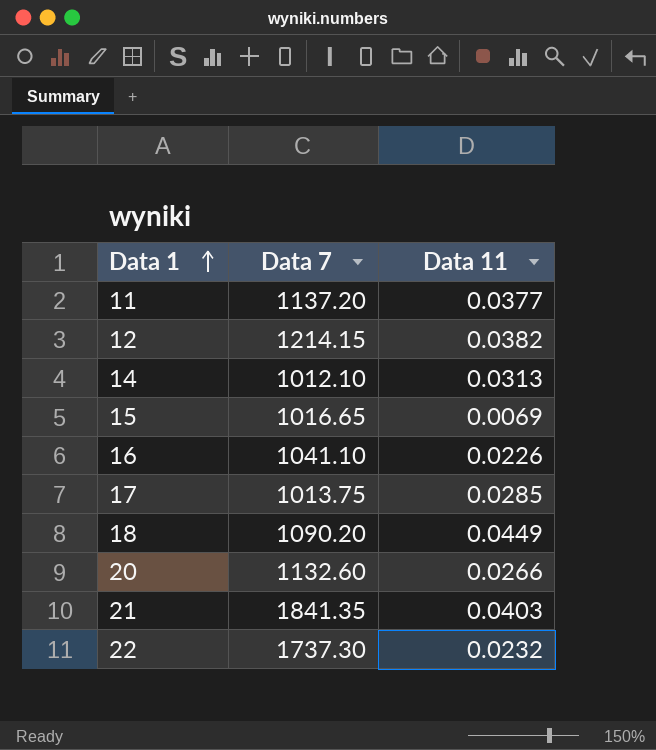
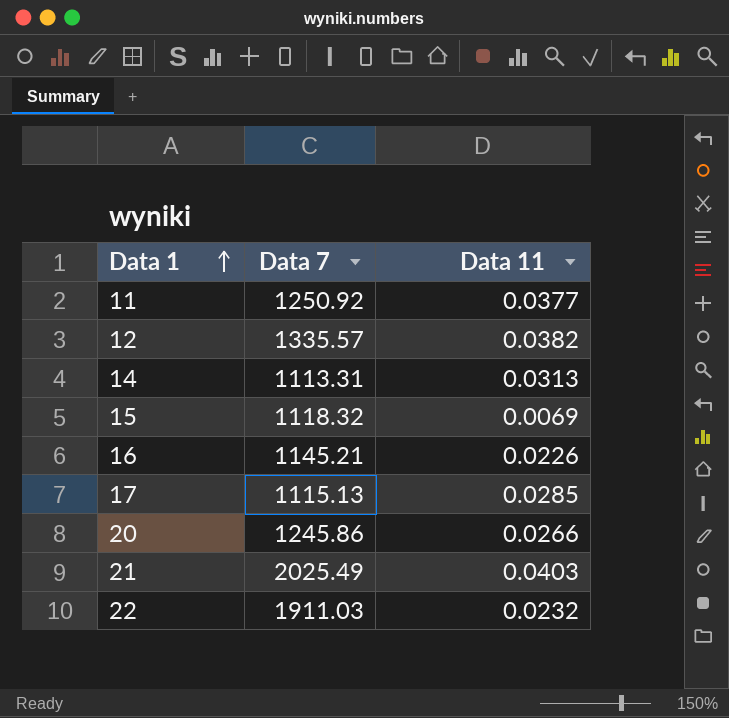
row 18: 1090.20 | 0.0449 -> none
11 | Data 7: 1137.20 -> 1250.92
12 | Data 7: 1214.15 -> 1335.57
14 | Data 7: 1012.10 -> 1113.31
15 | Data 7: 1016.65 -> 1118.32
16 | Data 7: 1041.10 -> 1145.21
17 | Data 7: 1013.75 -> 1115.13
20 | Data 7: 1132.60 -> 1245.86
21 | Data 7: 1841.35 -> 2025.49
22 | Data 7: 1737.30 -> 1911.03

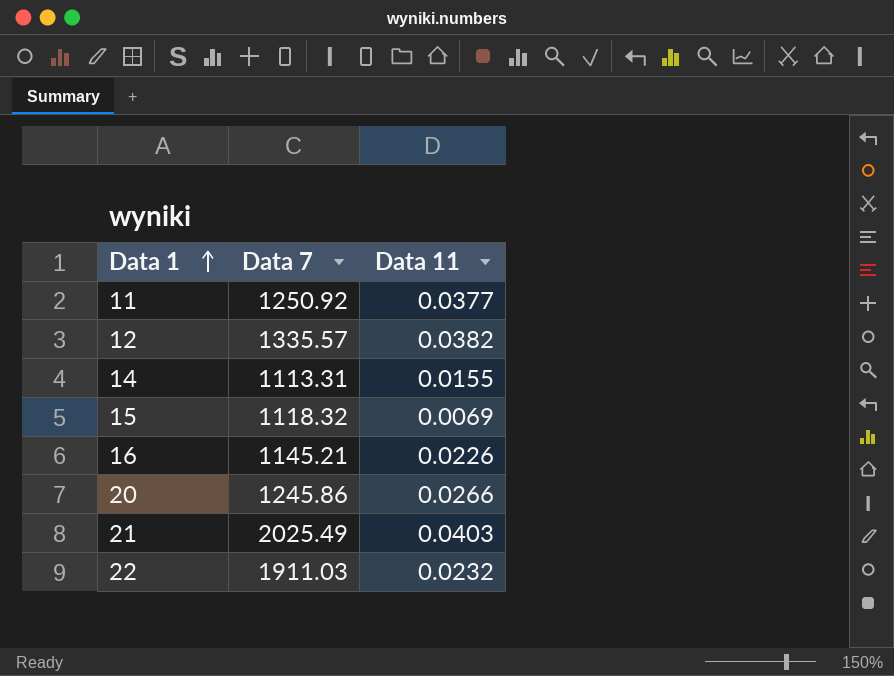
row 17: 1115.13 | 0.0285 -> none
14 | Data 11: 0.0313 -> 0.0155

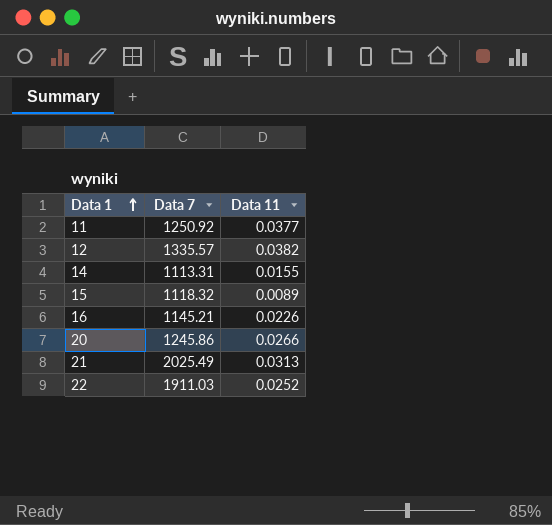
15 | Data 11: 0.0069 -> 0.0089
21 | Data 11: 0.0403 -> 0.0313
22 | Data 11: 0.0232 -> 0.0252

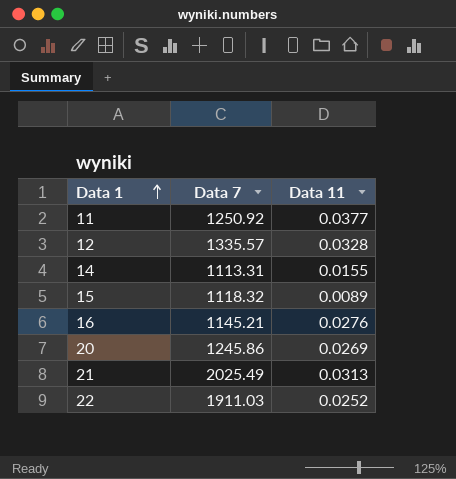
12 | Data 11: 0.0382 -> 0.0328
16 | Data 11: 0.0226 -> 0.0276
20 | Data 11: 0.0266 -> 0.0269

